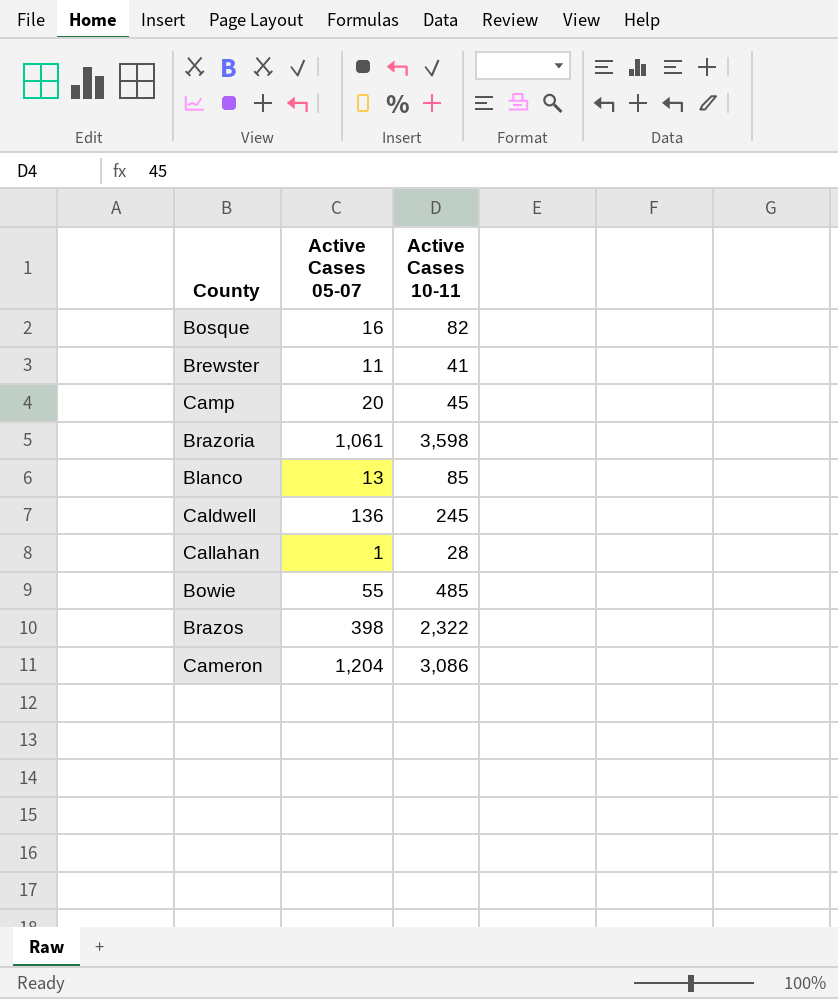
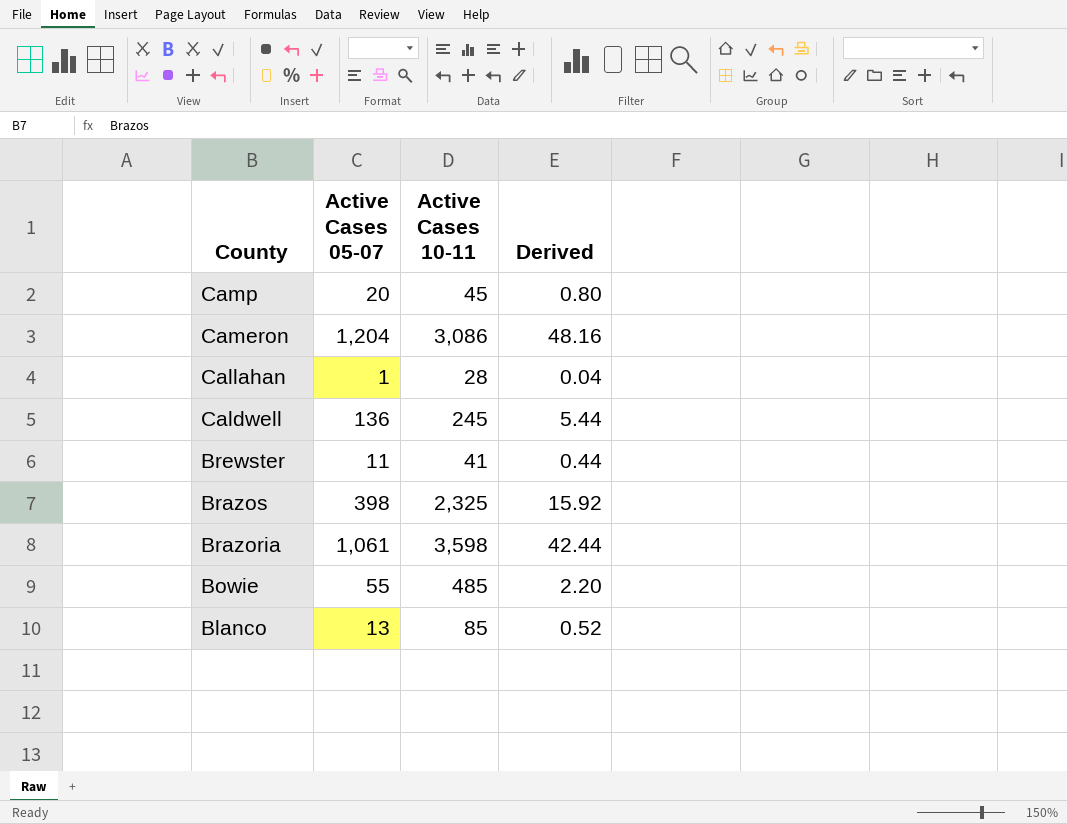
row order: none -> County descending
column Derived | formula: none -> [Active Cases 05-07] * 0.04
row Bosque: 16 | 82 -> none
Brazos | Active Cases 10-11: 2,322 -> 2,325

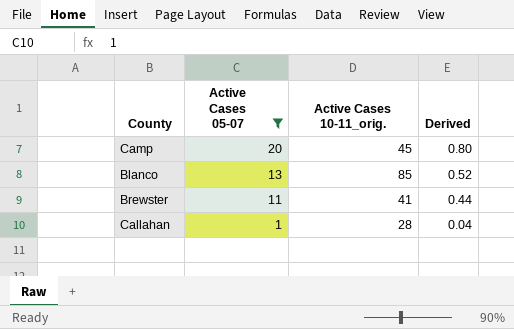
filter: none -> Active Cases 05-07 <= 20
row order: County descending -> Active Cases 05-07 descending
column name: Active Cases 10-11 -> Active Cases 10-11_orig.

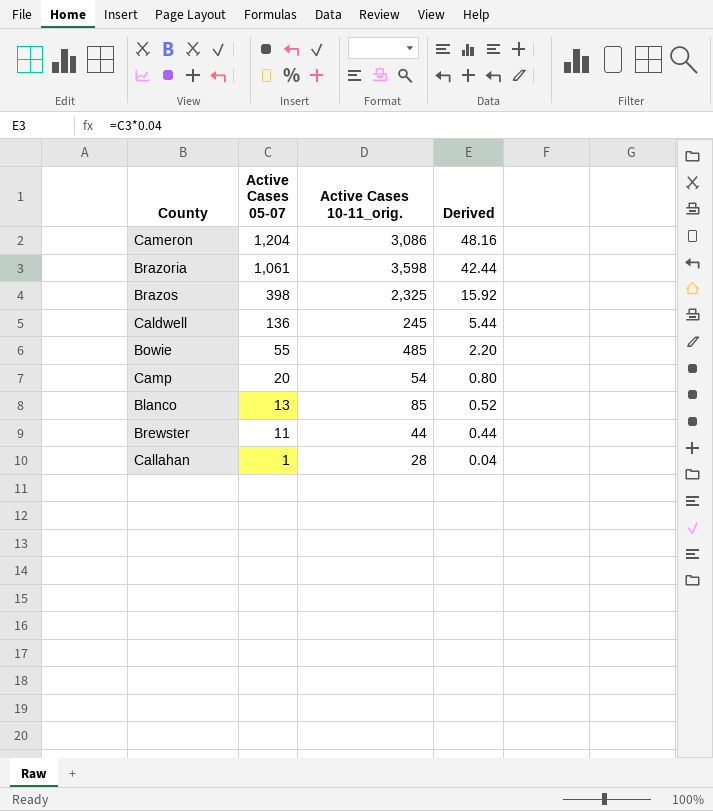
filter: Active Cases 05-07 <= 20 -> none
Camp | Active Cases 10-11_orig.: 45 -> 54
Brewster | Active Cases 10-11_orig.: 41 -> 44

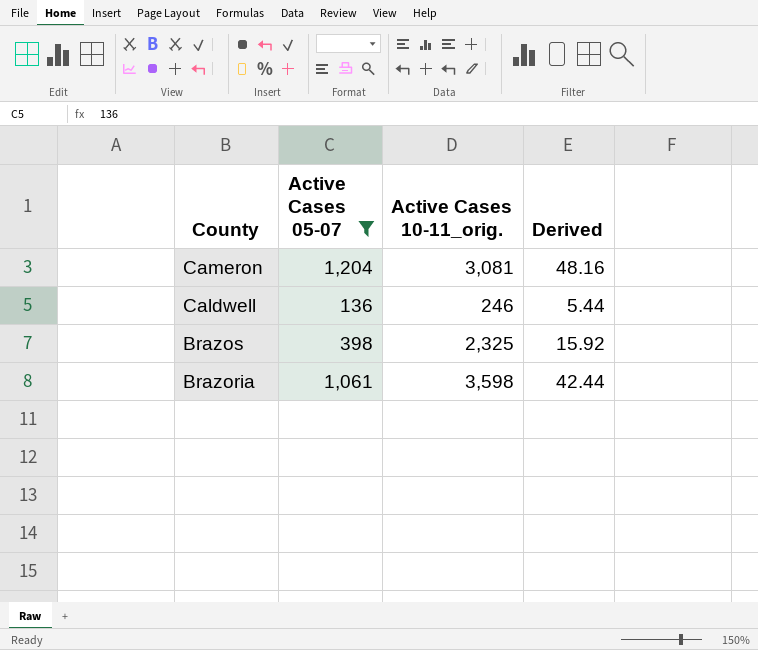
filter: none -> Active Cases 05-07 >= 136
row order: Active Cases 05-07 descending -> County descending
Cameron | Active Cases 10-11_orig.: 3,086 -> 3,081
Caldwell | Active Cases 10-11_orig.: 245 -> 246

